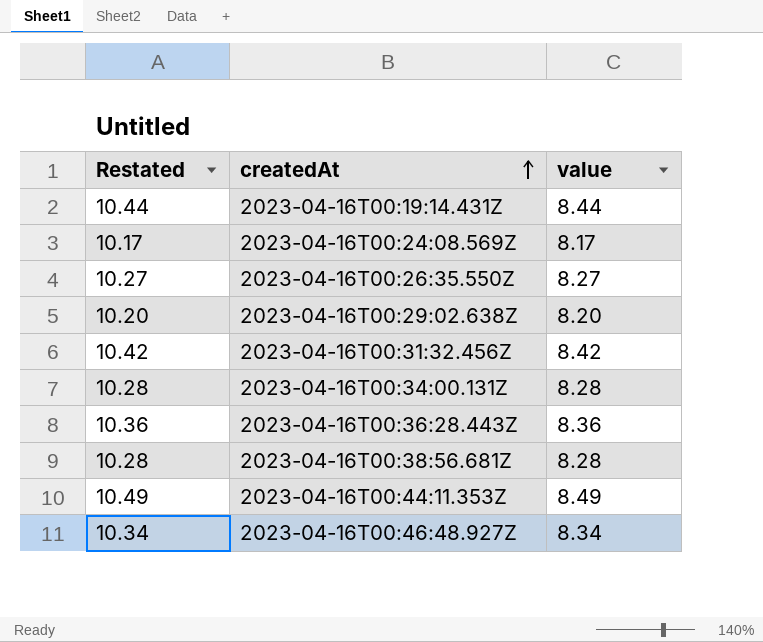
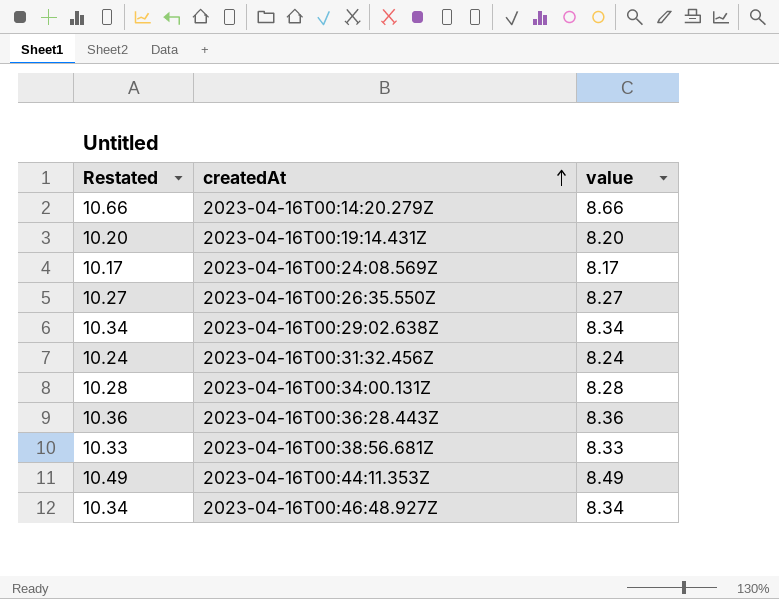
row 2023-04-16T00:14:20.279Z: none -> 10.66 | 8.66
2023-04-16T00:19:14.431Z | Restated: 10.44 -> 10.20
2023-04-16T00:19:14.431Z | value: 8.44 -> 8.20
2023-04-16T00:29:02.638Z | Restated: 10.20 -> 10.34
2023-04-16T00:29:02.638Z | value: 8.20 -> 8.34
2023-04-16T00:31:32.456Z | Restated: 10.42 -> 10.24
2023-04-16T00:31:32.456Z | value: 8.42 -> 8.24
2023-04-16T00:38:56.681Z | Restated: 10.28 -> 10.33
2023-04-16T00:38:56.681Z | value: 8.28 -> 8.33

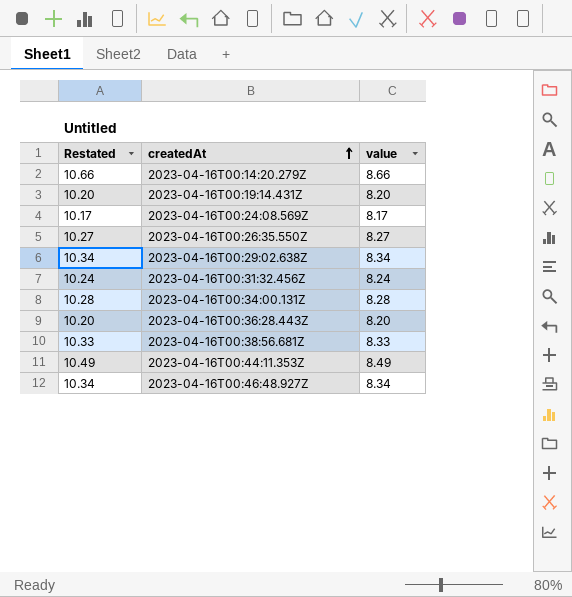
2023-04-16T00:36:28.443Z | Restated: 10.36 -> 10.20
2023-04-16T00:36:28.443Z | value: 8.36 -> 8.20

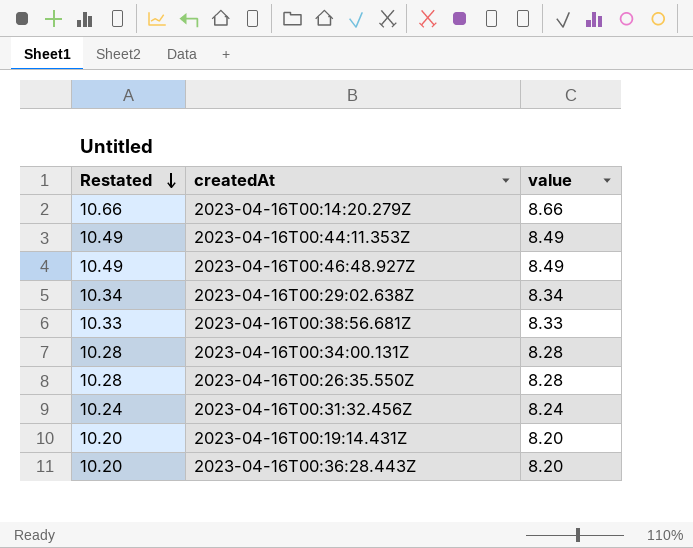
row order: createdAt ascending -> Restated descending
row 2023-04-16T00:24:08.569Z: 10.17 | 8.17 -> none
2023-04-16T00:46:48.927Z | Restated: 10.34 -> 10.49
2023-04-16T00:46:48.927Z | value: 8.34 -> 8.49
2023-04-16T00:26:35.550Z | Restated: 10.27 -> 10.28
2023-04-16T00:26:35.550Z | value: 8.27 -> 8.28

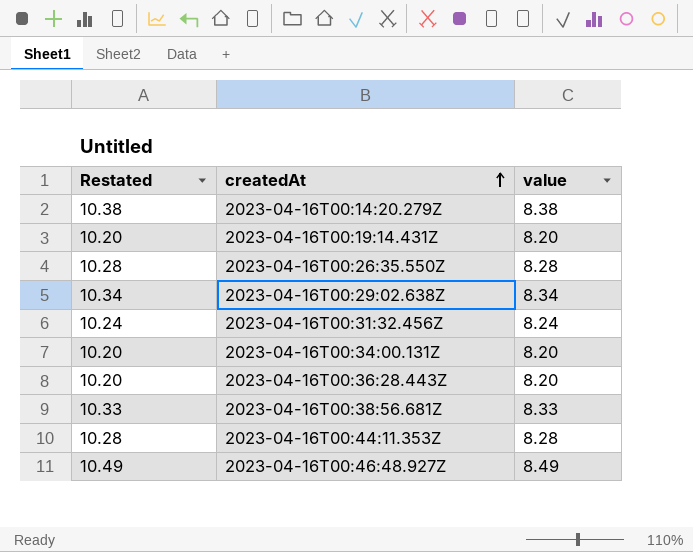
row order: Restated descending -> createdAt ascending
2023-04-16T00:14:20.279Z | Restated: 10.66 -> 10.38
2023-04-16T00:14:20.279Z | value: 8.66 -> 8.38
2023-04-16T00:34:00.131Z | Restated: 10.28 -> 10.20
2023-04-16T00:34:00.131Z | value: 8.28 -> 8.20
2023-04-16T00:44:11.353Z | Restated: 10.49 -> 10.28
2023-04-16T00:44:11.353Z | value: 8.49 -> 8.28

